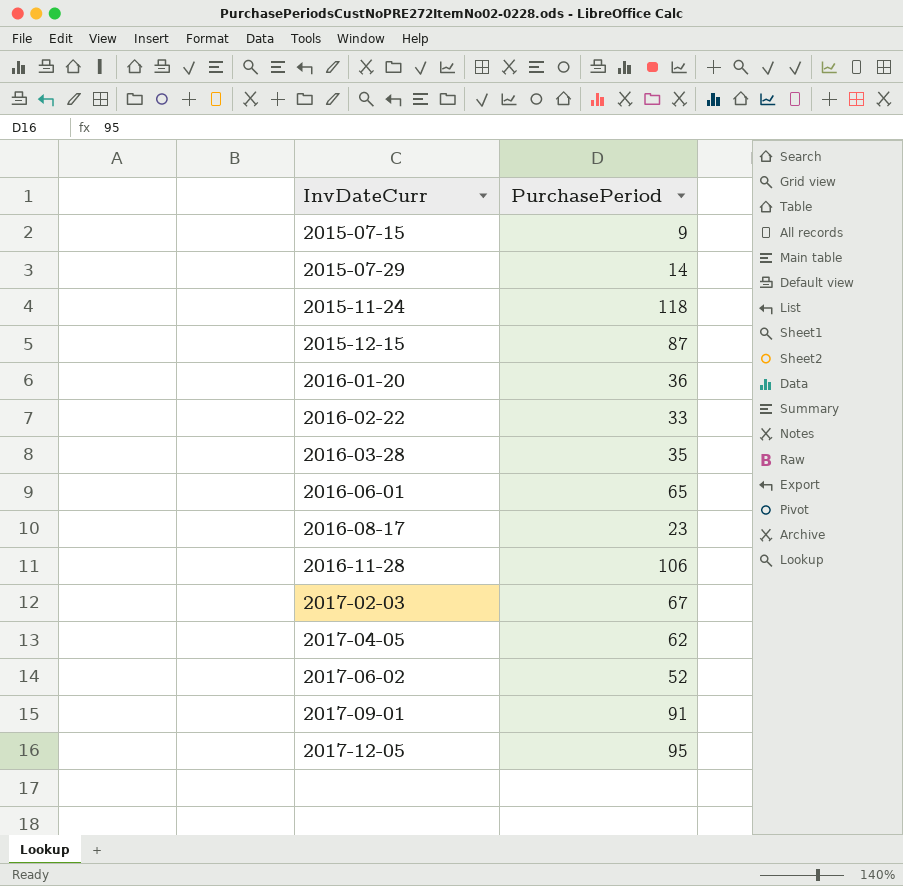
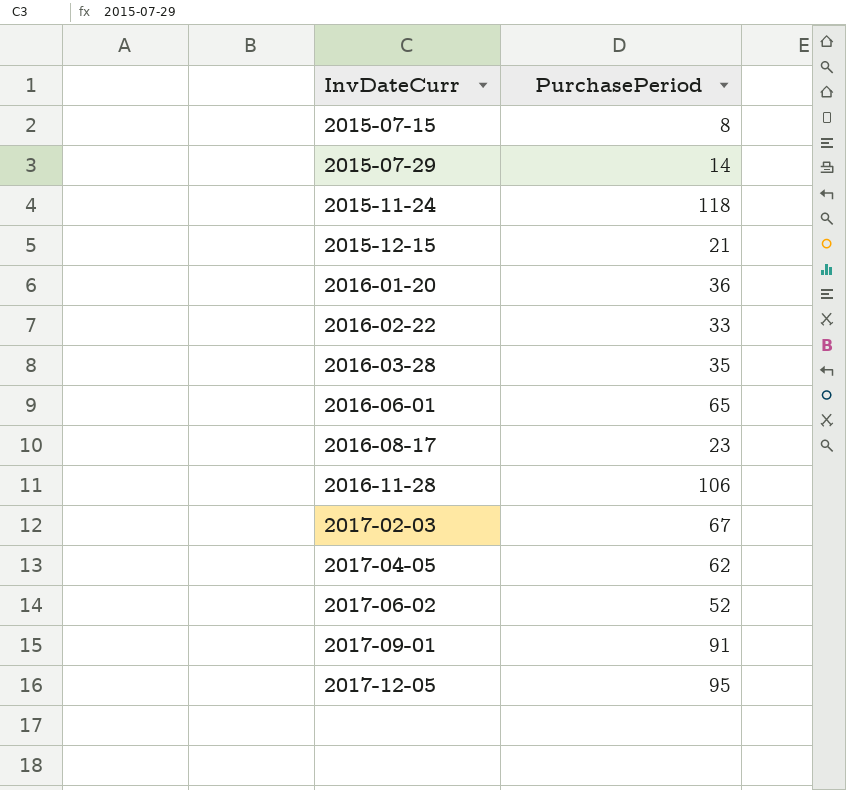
2015-07-15 | PurchasePeriod: 9 -> 8
2015-12-15 | PurchasePeriod: 87 -> 21

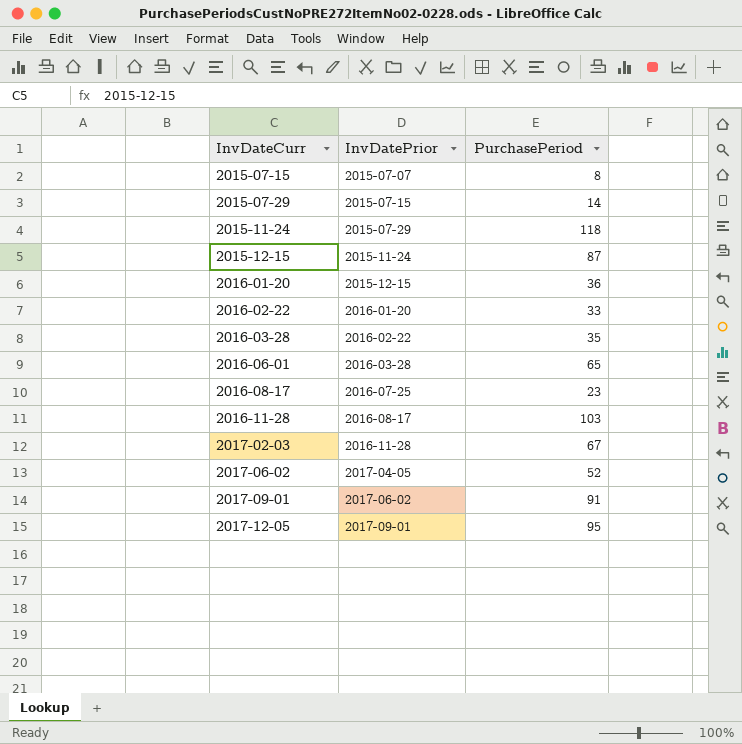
column InvDatePrior | position: none -> 2
row 2017-04-05: 62 -> none
2015-12-15 | PurchasePeriod: 21 -> 87
2016-11-28 | PurchasePeriod: 106 -> 103

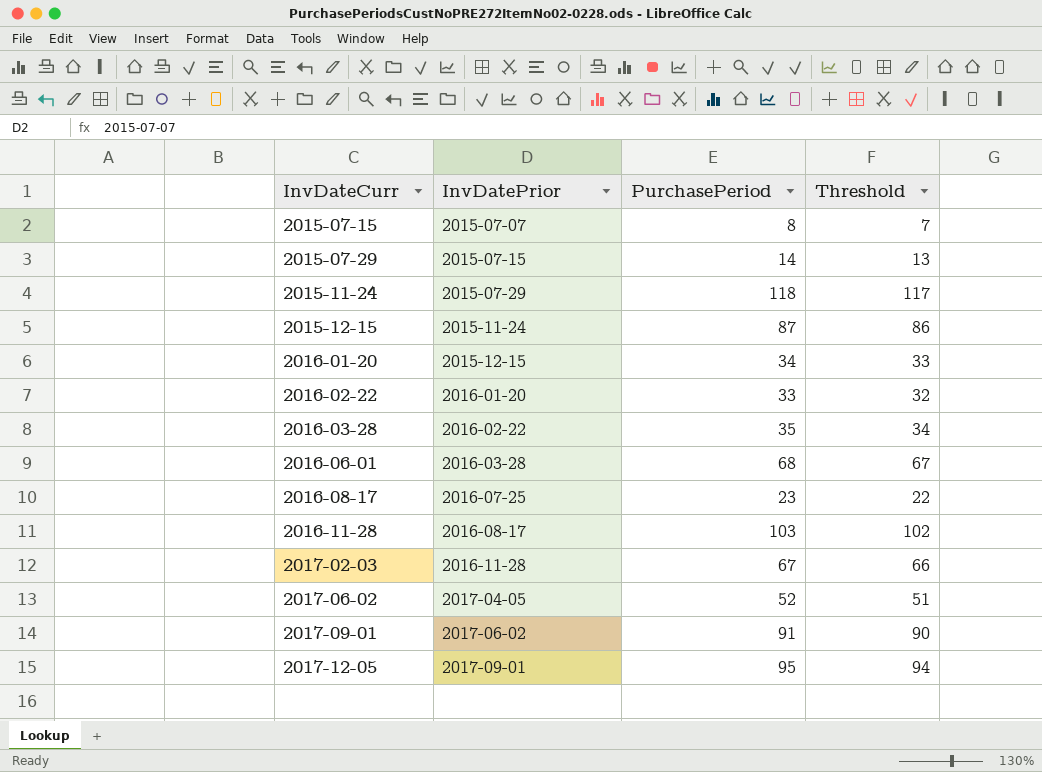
column Threshold | formula: none -> [PurchasePeriod] - 1
2016-01-20 | PurchasePeriod: 36 -> 34
2016-06-01 | PurchasePeriod: 65 -> 68

